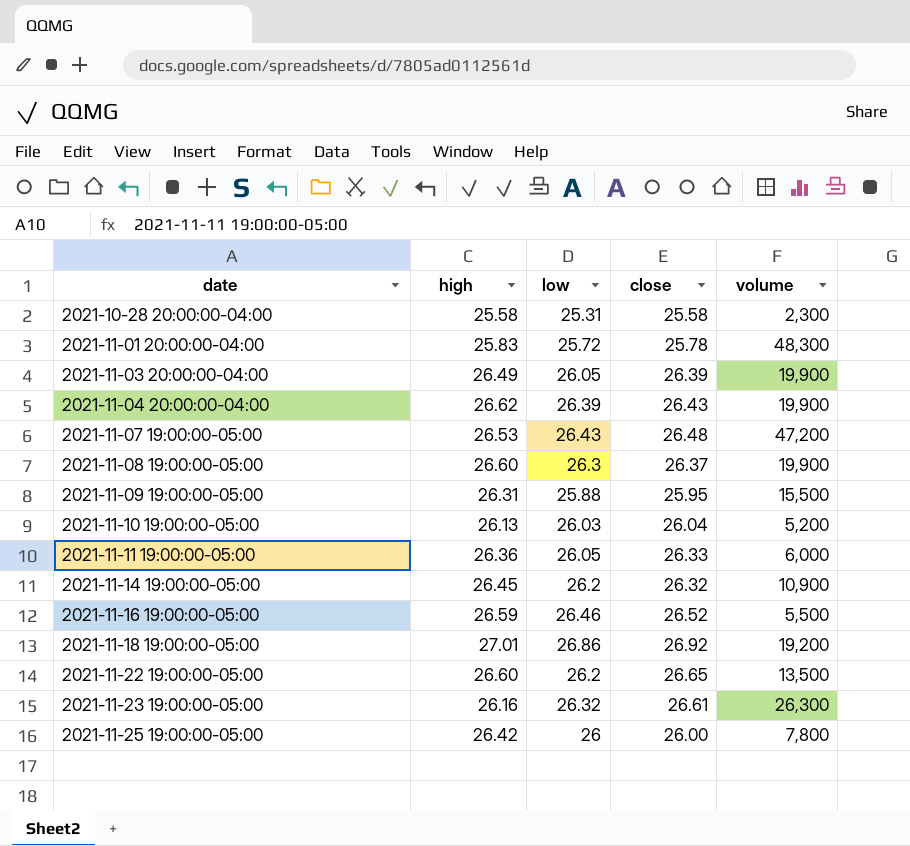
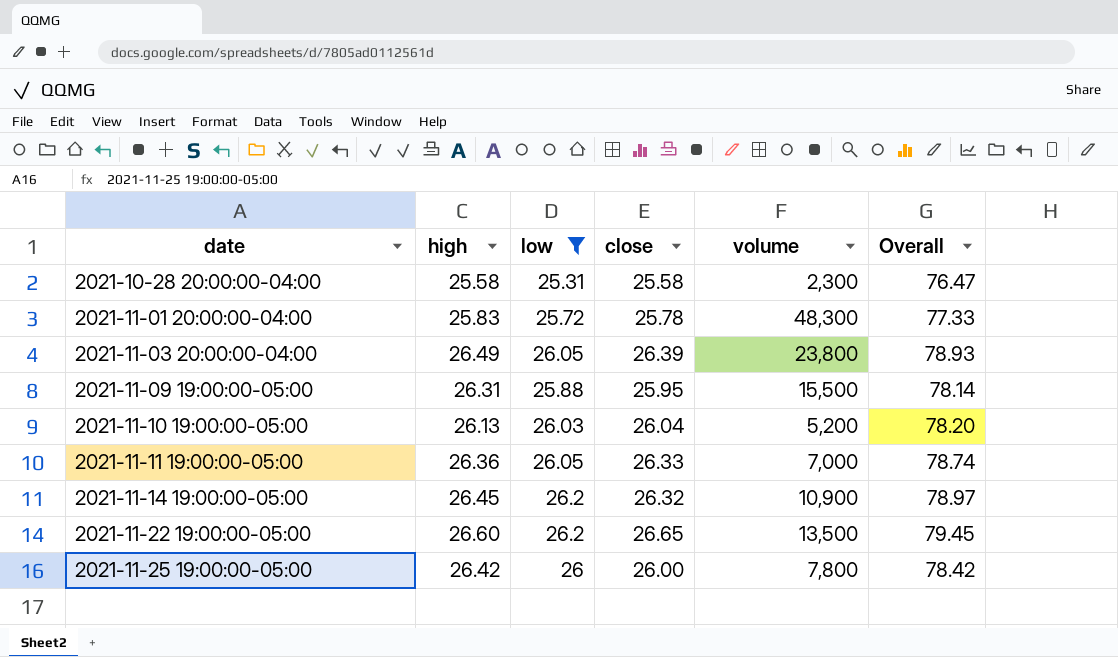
filter: none -> low <= 26.2
column Overall | formula: none -> [high] + [low] + [close]
2021-11-03 20:00:00-04:00 | volume: 19,900 -> 23,800
2021-11-11 19:00:00-05:00 | volume: 6,000 -> 7,000

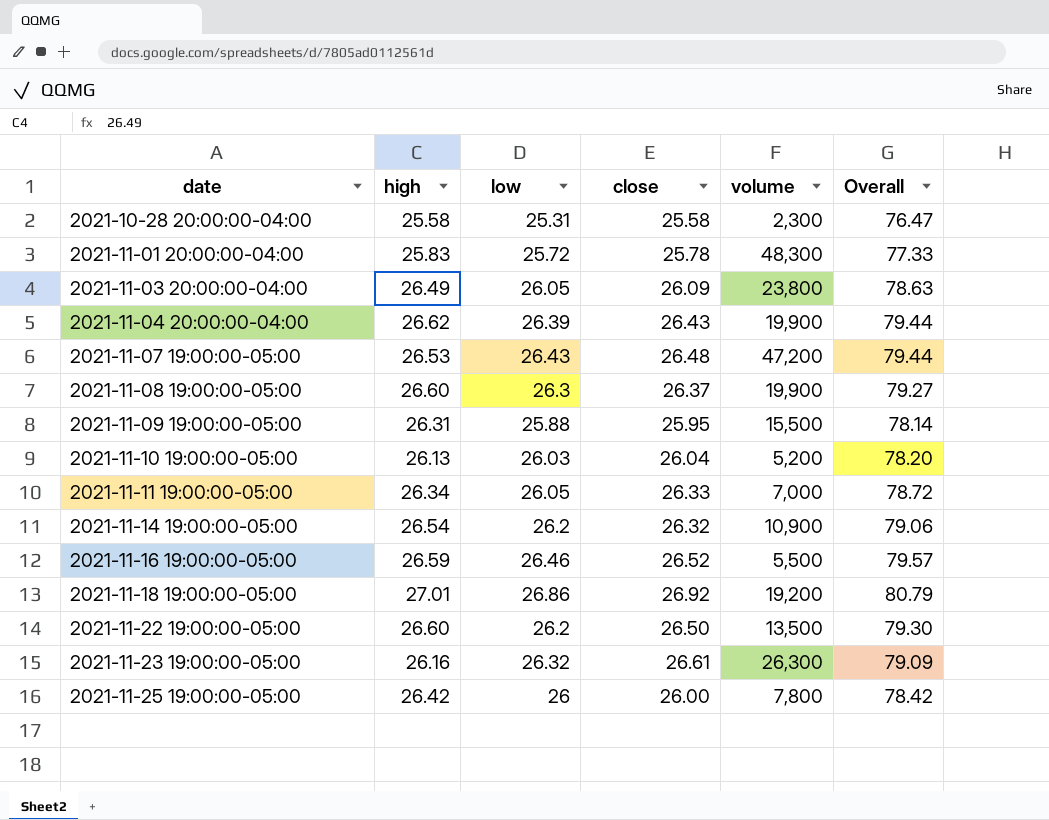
filter: low <= 26.2 -> none
2021-11-03 20:00:00-04:00 | close: 26.39 -> 26.09
2021-11-03 20:00:00-04:00 | Overall: 78.93 -> 78.63
2021-11-11 19:00:00-05:00 | high: 26.36 -> 26.34
2021-11-11 19:00:00-05:00 | Overall: 78.74 -> 78.72
2021-11-14 19:00:00-05:00 | high: 26.45 -> 26.54
2021-11-14 19:00:00-05:00 | Overall: 78.97 -> 79.06
2021-11-22 19:00:00-05:00 | close: 26.65 -> 26.50
2021-11-22 19:00:00-05:00 | Overall: 79.45 -> 79.30

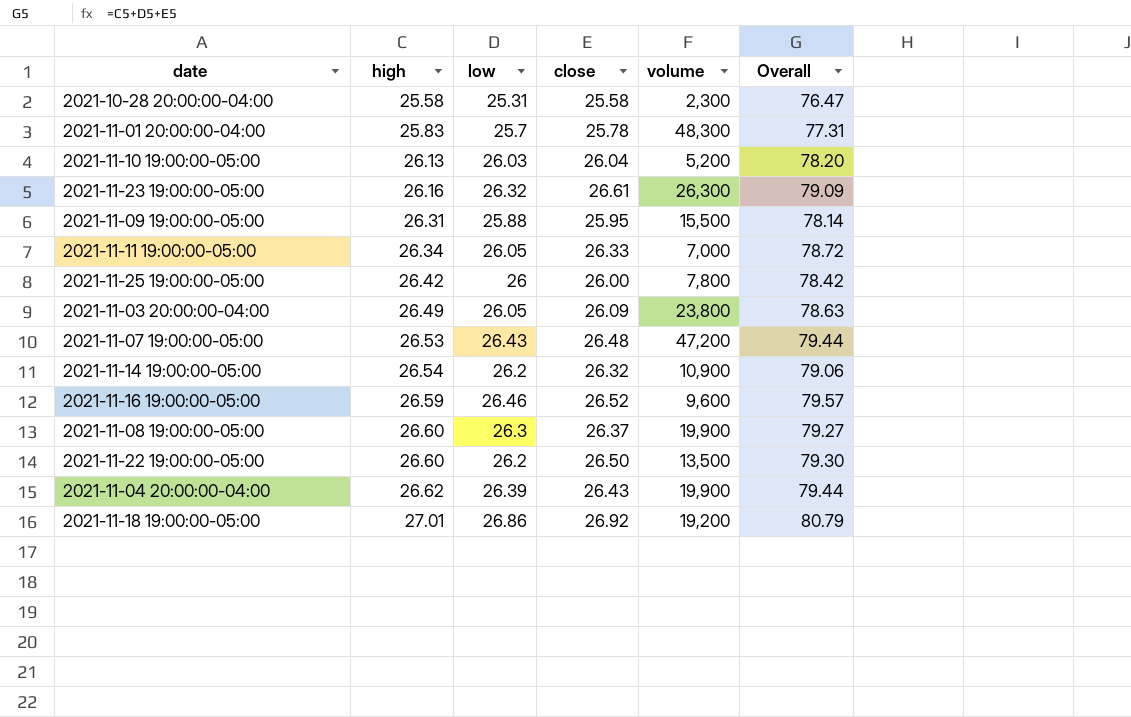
row order: date ascending -> high ascending
2021-11-01 20:00:00-04:00 | low: 25.72 -> 25.7
2021-11-01 20:00:00-04:00 | Overall: 77.33 -> 77.31
2021-11-16 19:00:00-05:00 | volume: 5,500 -> 9,600

